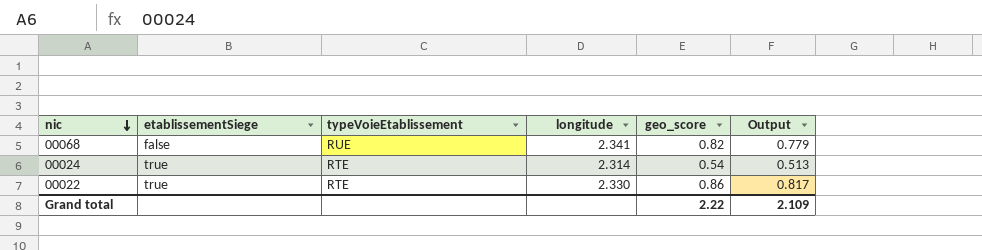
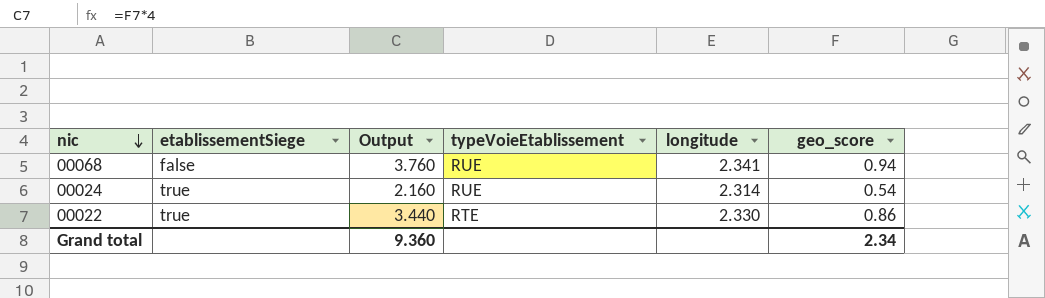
column Output | formula: [geo_score] * 0.95 -> [geo_score] * 4
column Output | position: 6 -> 3
00068 | geo_score: 0.82 -> 0.94
00024 | typeVoieEtablissement: RTE -> RUE
Grand total | Output: 2.109 -> 9.360
Grand total | geo_score: 2.22 -> 2.34

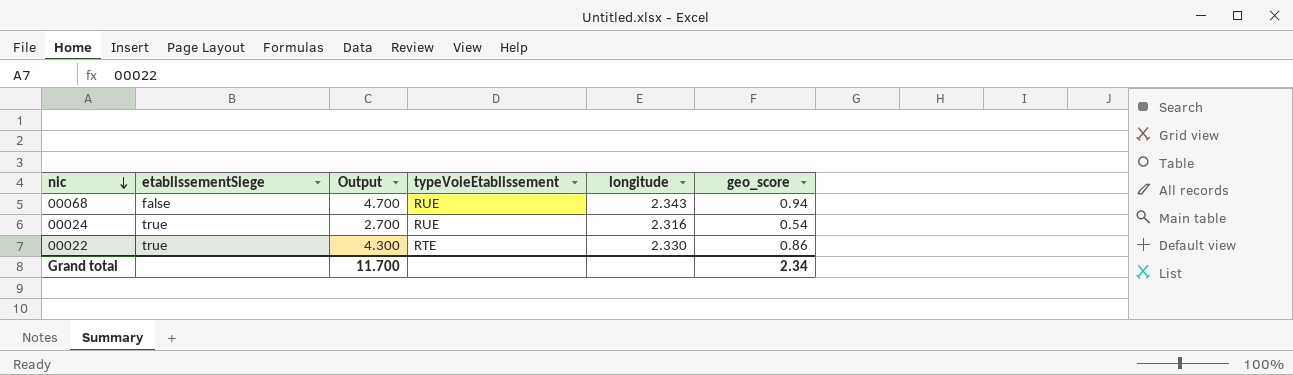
column Output | formula: [geo_score] * 4 -> [geo_score] * 5
00068 | longitude: 2.341 -> 2.343
00024 | longitude: 2.314 -> 2.316
Grand total | Output: 9.360 -> 11.700

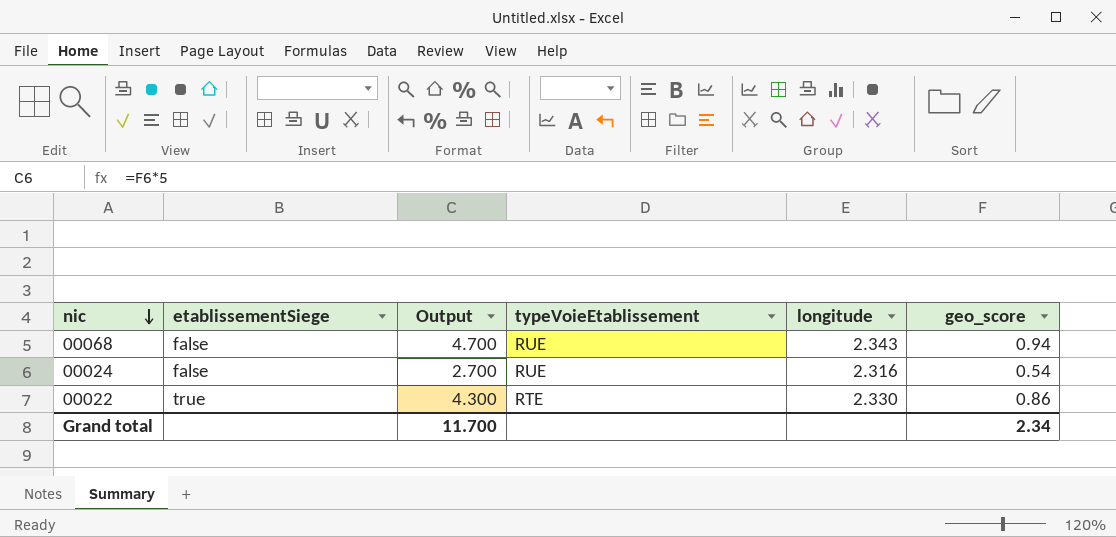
00024 | etablissementSiege: true -> false

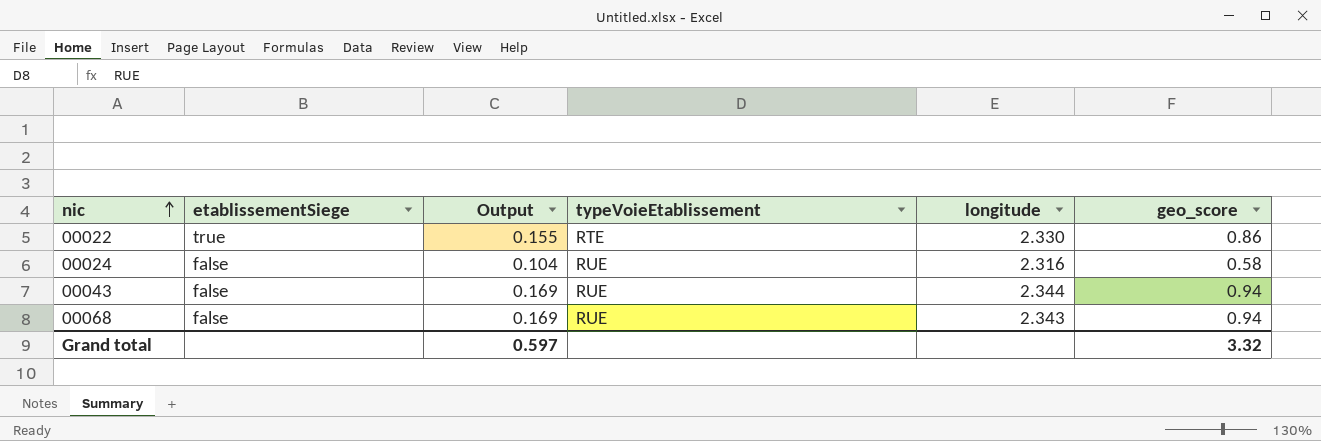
row order: nic descending -> nic ascending
column Output | formula: [geo_score] * 5 -> [geo_score] * 0.18
00024 | geo_score: 0.54 -> 0.58
row 00043: none -> false | 0.169 | RUE | 2.344 | 0.94
Grand total | Output: 11.700 -> 0.597
Grand total | geo_score: 2.34 -> 3.32

